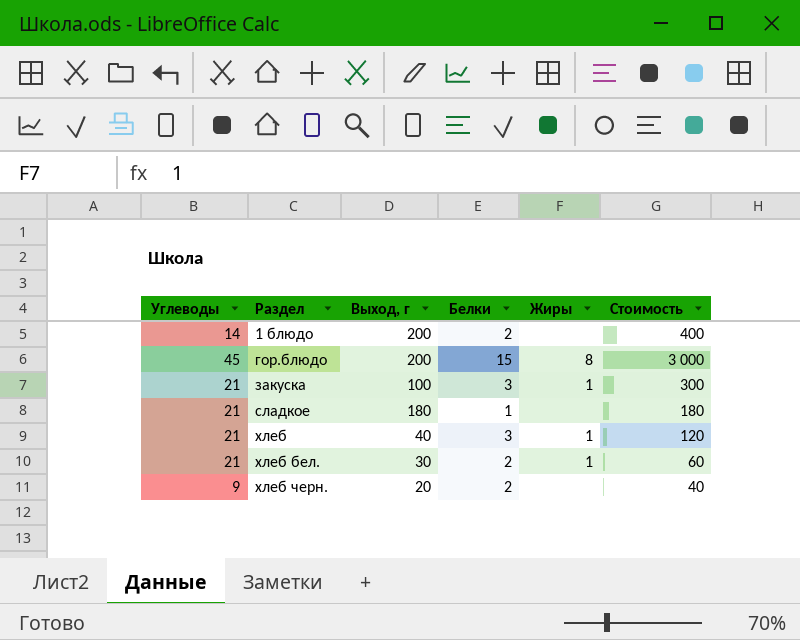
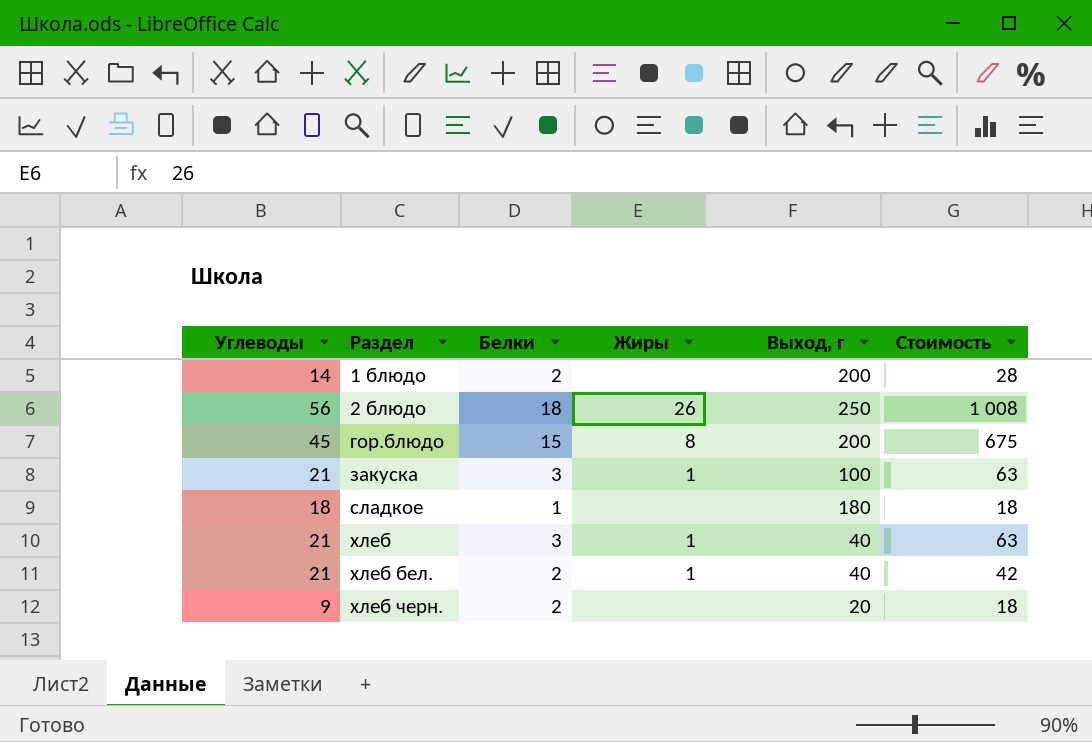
column Выход, г | position: 3 -> 5
column Стоимость | formula: [Выход, г] * [Белки] -> [Углеводы] * [Белки]
row 2 блюдо: none -> 56 | 18 | 26 | 250 | 1 008
сладкое | Углеводы: 21 -> 18
хлеб бел. | Выход, г: 30 -> 40

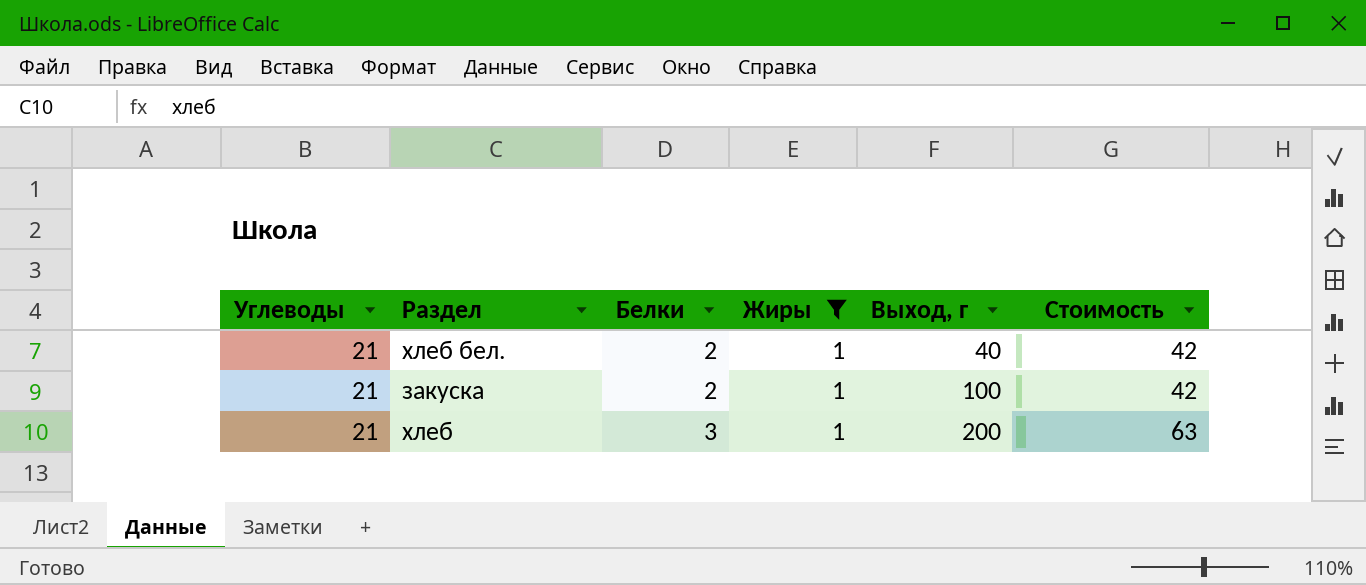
filter: none -> Жиры = 1
row order: Раздел ascending -> Белки ascending
закуска | Белки: 3 -> 2
закуска | Стоимость: 63 -> 42
хлеб | Выход, г: 40 -> 200

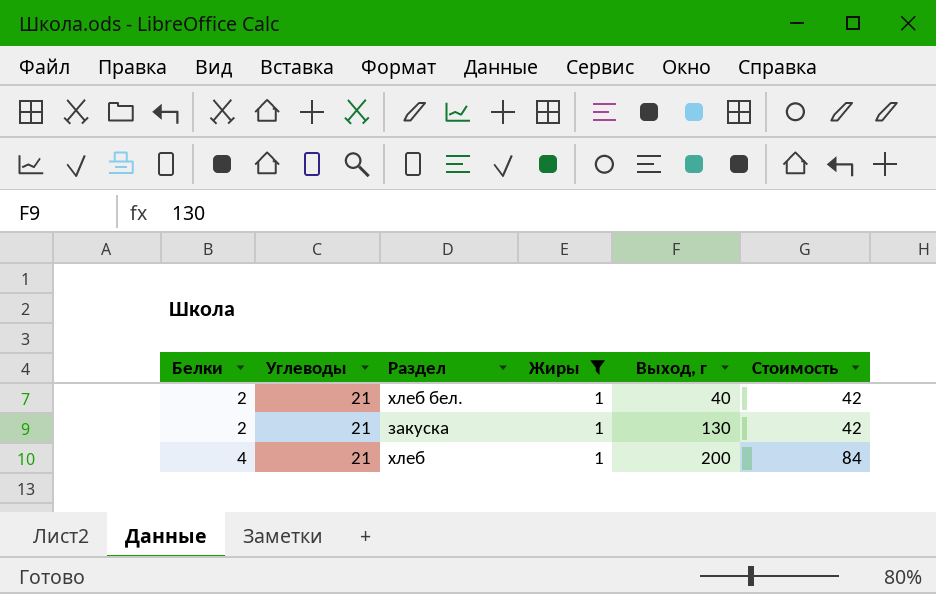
column Белки | position: 3 -> 1
закуска | Выход, г: 100 -> 130
хлеб | Белки: 3 -> 4
хлеб | Стоимость: 63 -> 84

